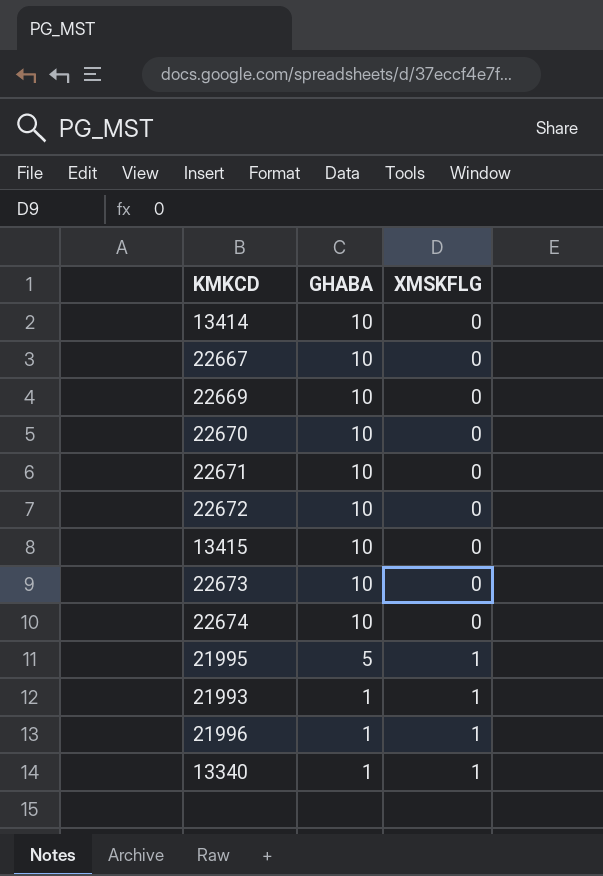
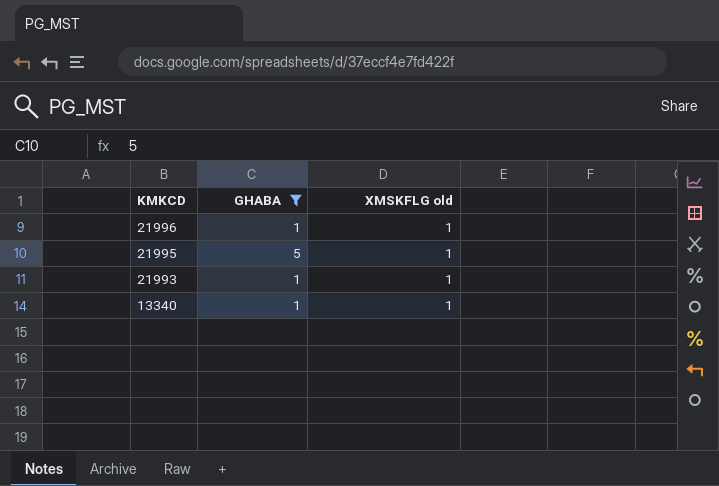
filter: none -> GHABA != 10
row order: GHABA descending -> KMKCD descending
column name: XMSKFLG -> XMSKFLG old

